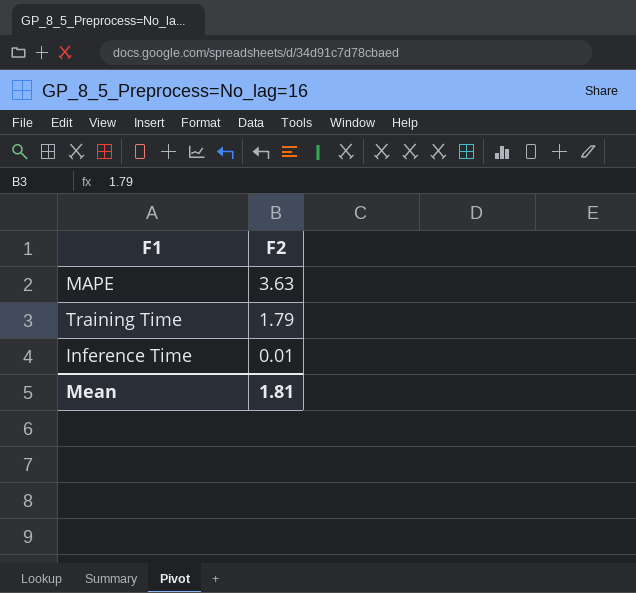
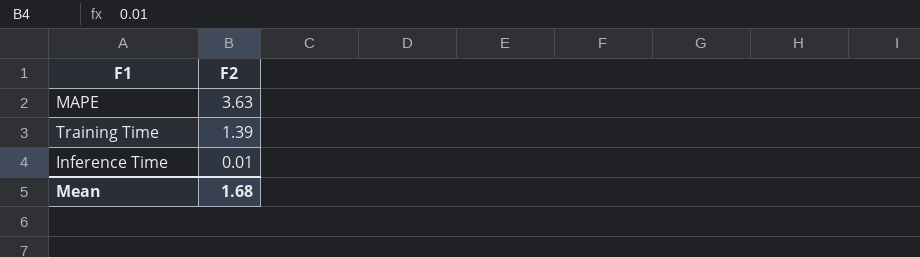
Training Time | F2: 1.79 -> 1.39
Mean | F2: 1.81 -> 1.68

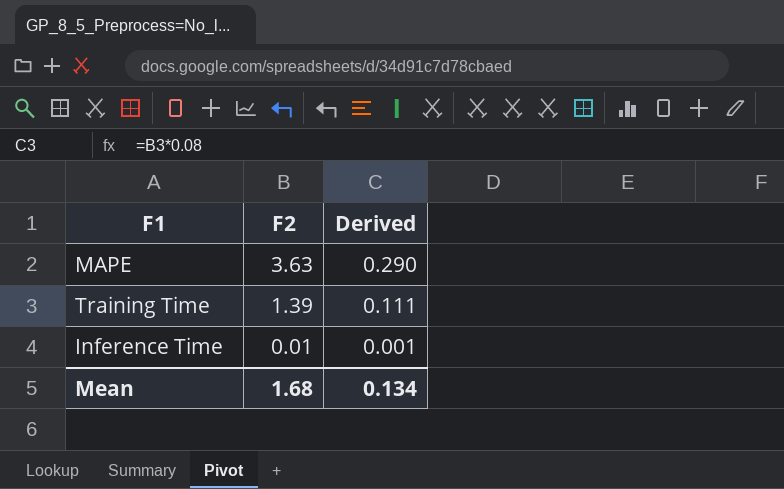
column Derived | formula: none -> [F2] * 0.08

